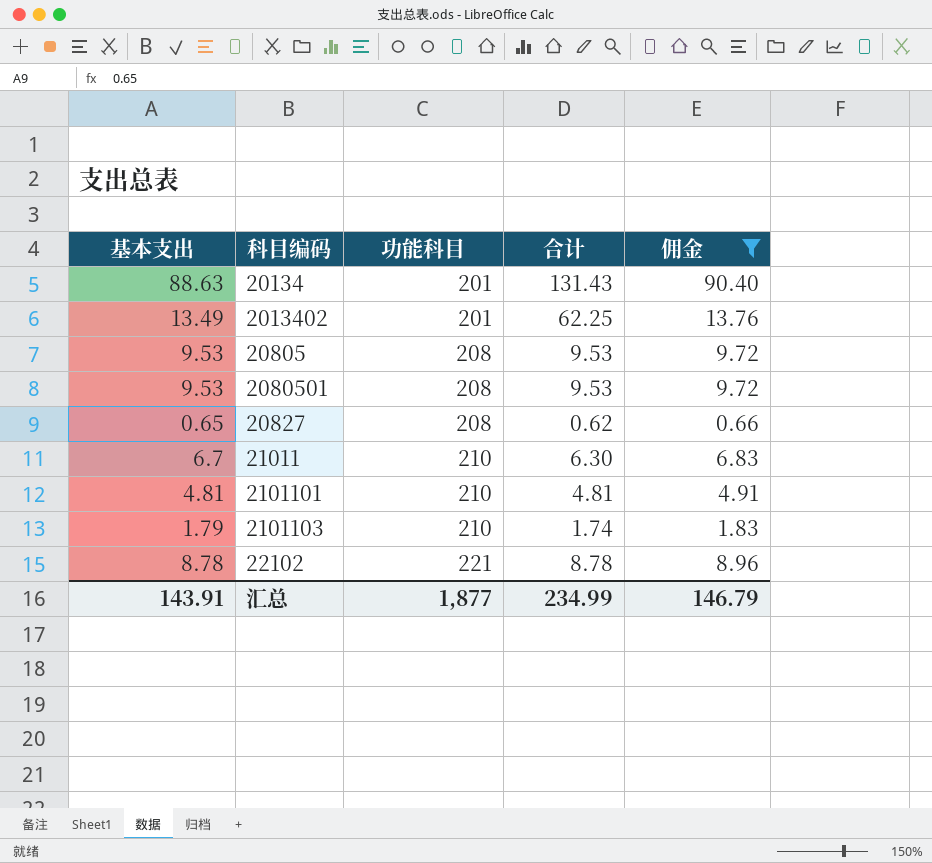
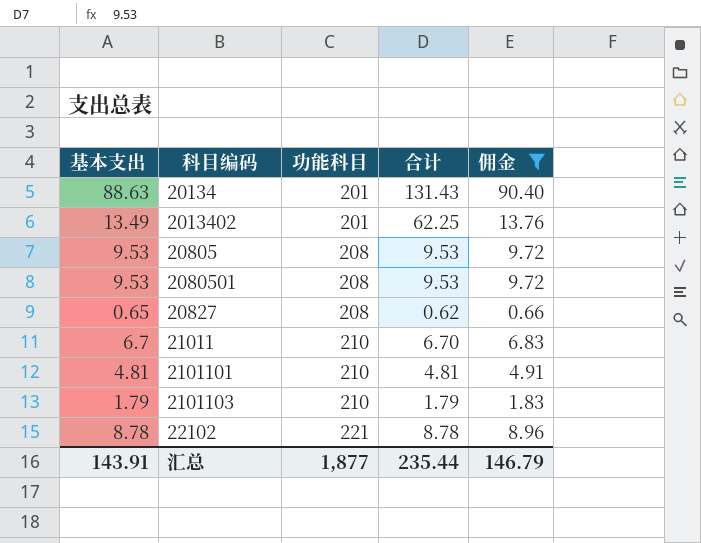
21011 | 合计: 6.30 -> 6.70
2101103 | 合计: 1.74 -> 1.79
汇总 | 合计: 234.99 -> 235.44

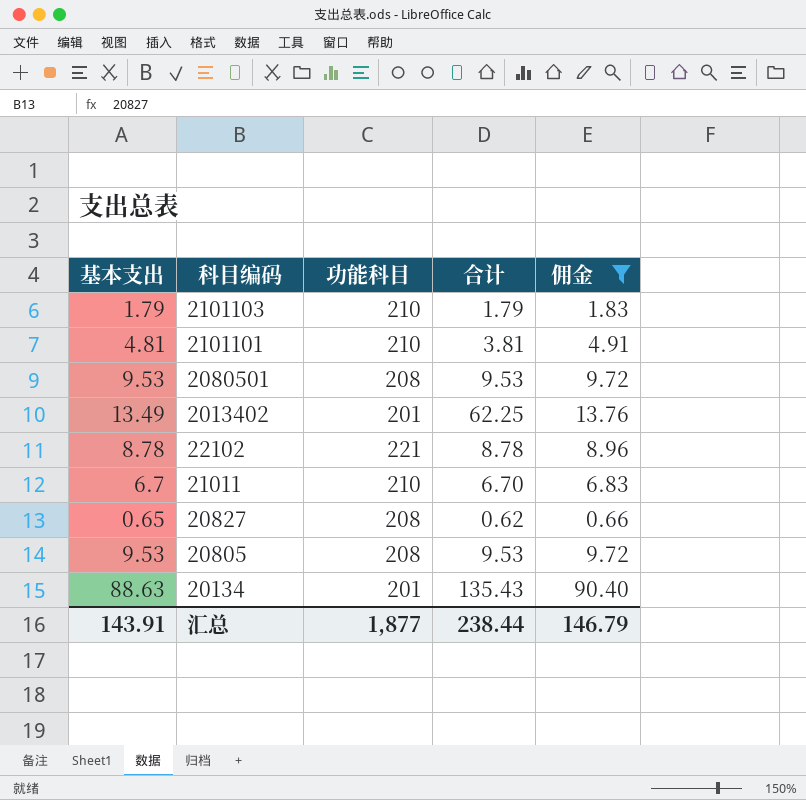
row order: 功能科目 ascending -> 科目编码 descending
2101101 | 合计: 4.81 -> 3.81
20134 | 合计: 131.43 -> 135.43
汇总 | 合计: 235.44 -> 238.44

